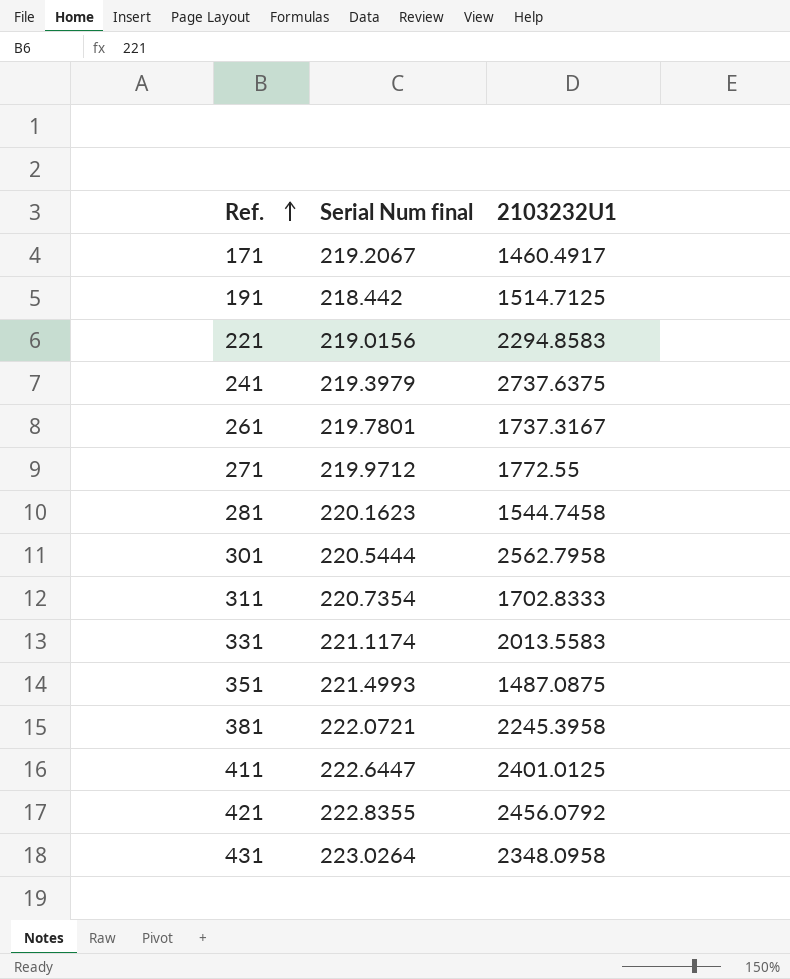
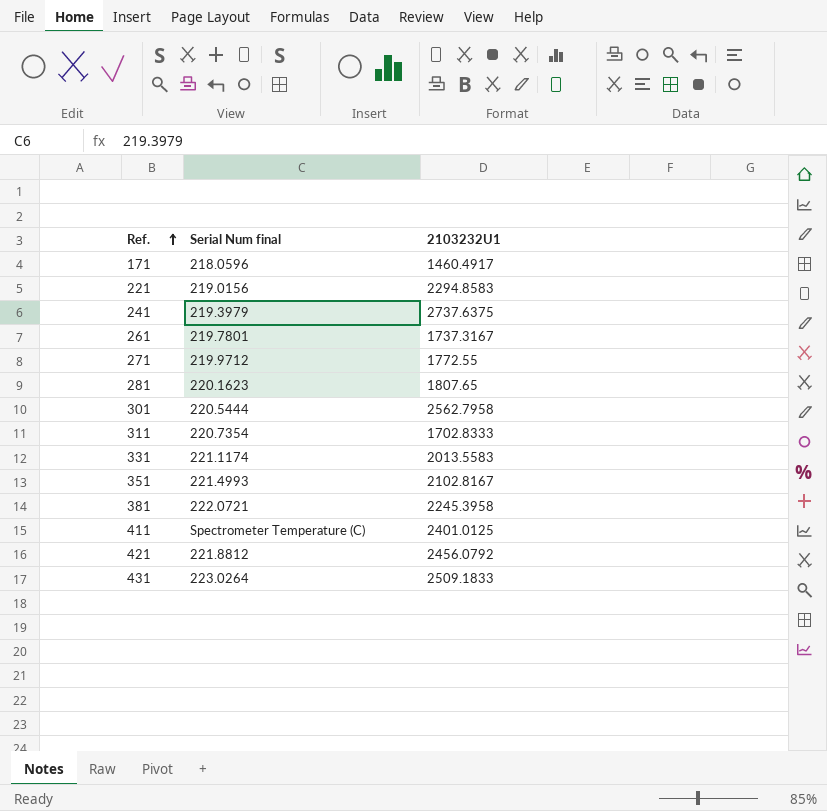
row 191: 218.442 | 1514.7125 -> none
171 | Serial Num final: 219.2067 -> 218.0596
281 | 2103232U1: 1544.7458 -> 1807.65
351 | 2103232U1: 1487.0875 -> 2102.8167
411 | Serial Num final: 222.6447 -> Spectrometer Temperature (C)
421 | Serial Num final: 222.8355 -> 221.8812
431 | 2103232U1: 2348.0958 -> 2509.1833

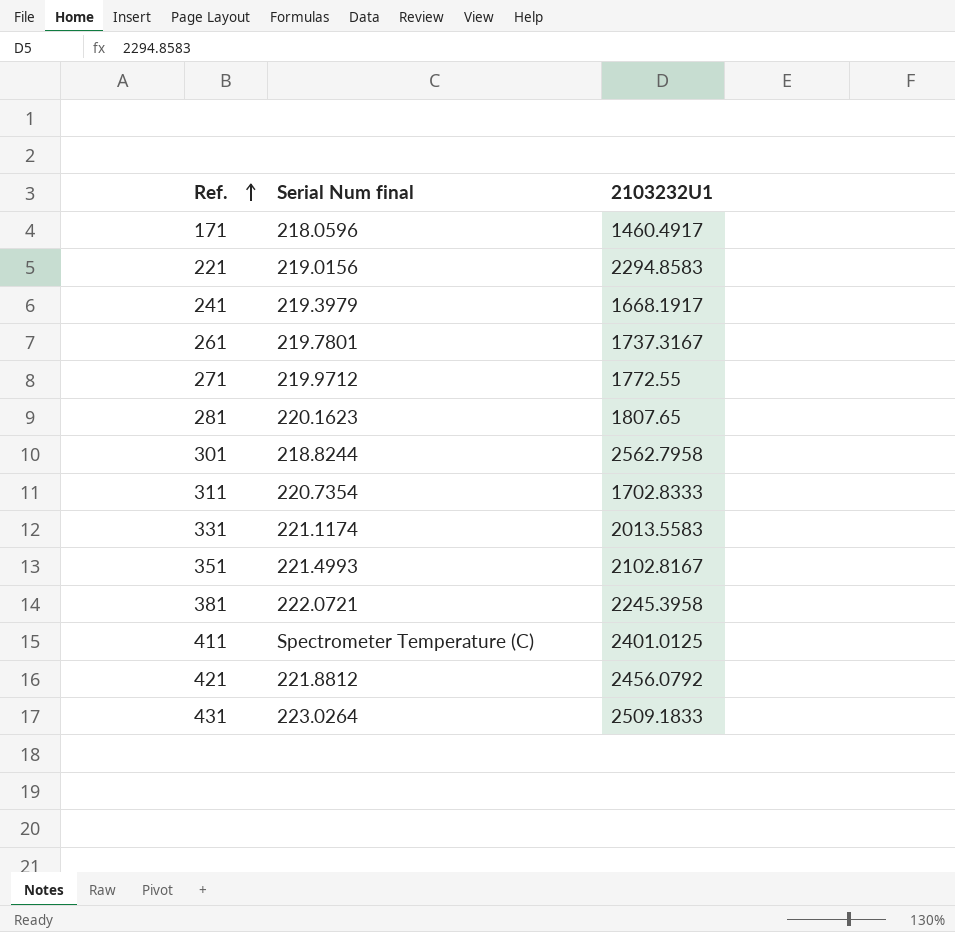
241 | 2103232U1: 2737.6375 -> 1668.1917
301 | Serial Num final: 220.5444 -> 218.8244

